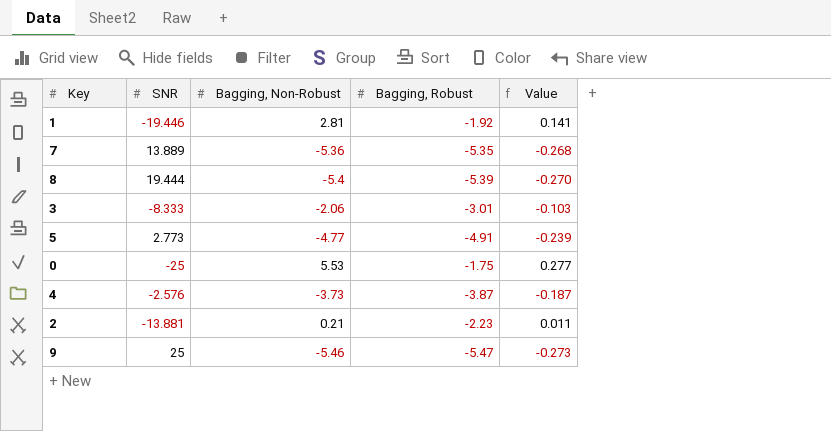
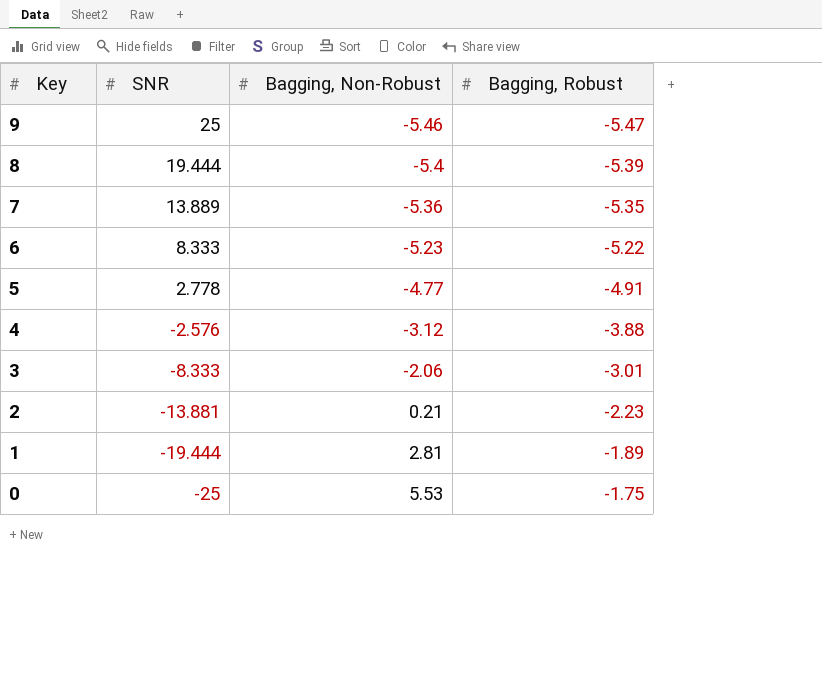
row order: none -> Key descending
column Value | formula: [Bagging, Non-Robust] * 0.05 -> none
row 6: none -> 8.333 | -5.23 | -5.22
5 | SNR: 2.773 -> 2.778
4 | Bagging, Non-Robust: -3.73 -> -3.12
4 | Bagging, Robust: -3.87 -> -3.88
1 | SNR: -19.446 -> -19.444
1 | Bagging, Robust: -1.92 -> -1.89

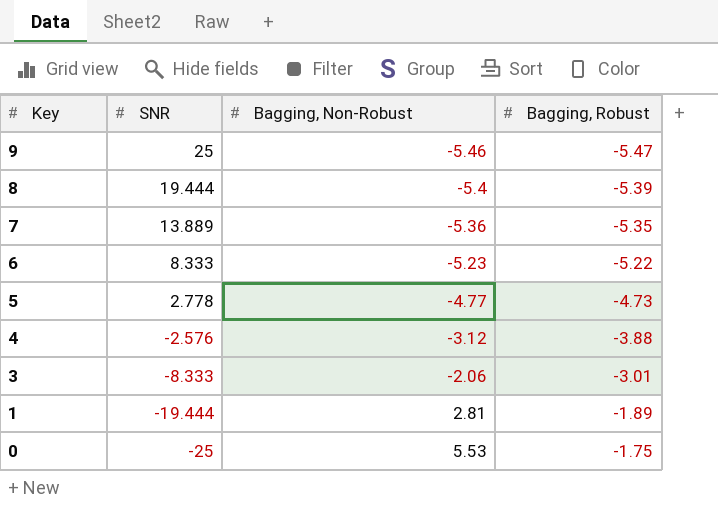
row 2: -13.881 | 0.21 | -2.23 -> none
5 | Bagging, Robust: -4.91 -> -4.73

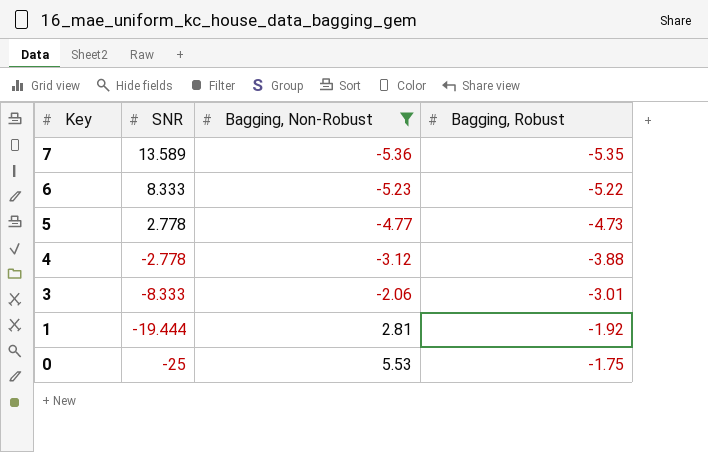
filter: none -> Bagging, Non-Robust >= -5.36
7 | SNR: 13.889 -> 13.589
4 | SNR: -2.576 -> -2.778
1 | Bagging, Robust: -1.89 -> -1.92

